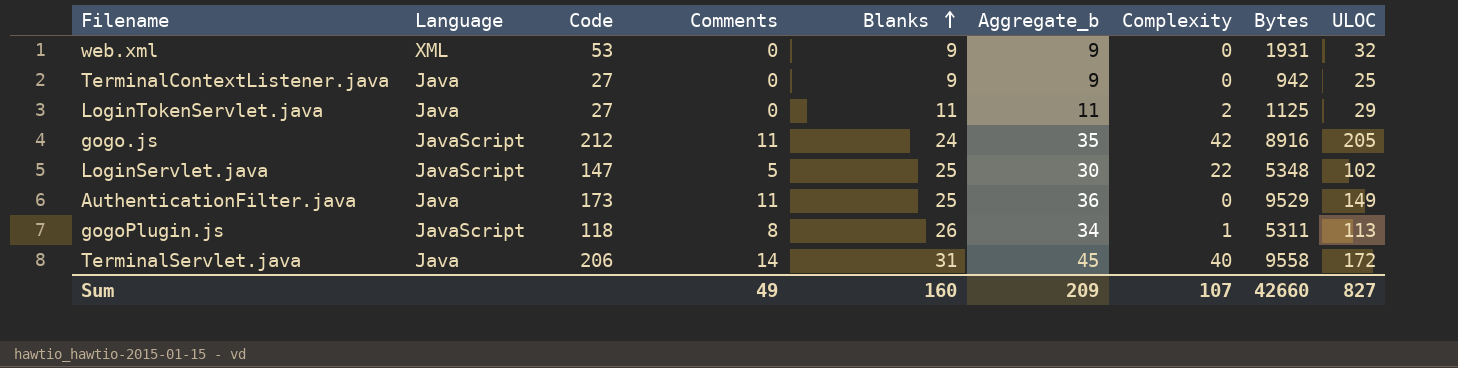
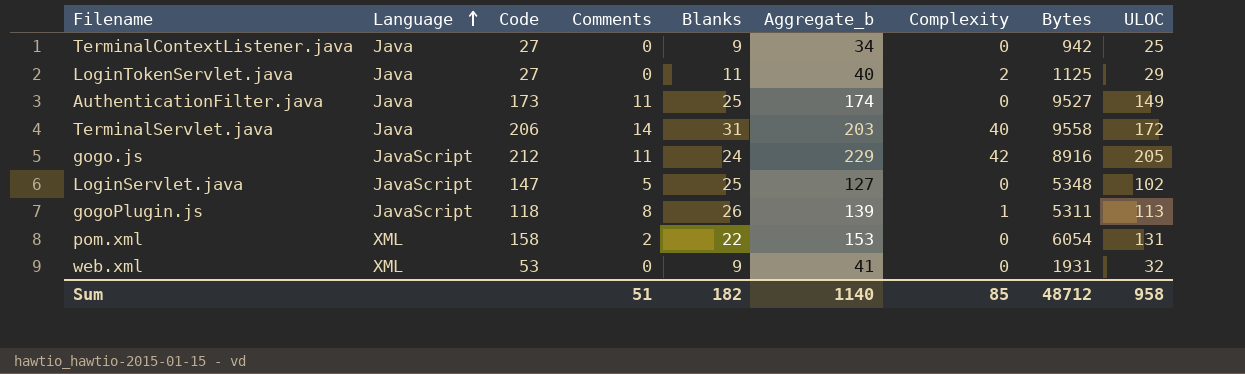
row order: Blanks ascending -> Language ascending
column Aggregate_b | formula: [Comments] + [Blanks] -> [Blanks] + [ULOC]
AuthenticationFilter.java | Bytes: 9529 -> 9527
LoginServlet.java | Complexity: 22 -> 0
row pom.xml: none -> XML | 158 | 2 | 22 | 153 | 0 | 6054 | 131
Sum | Comments: 49 -> 51
Sum | Blanks: 160 -> 182
Sum | Aggregate_b: 209 -> 1140
Sum | Complexity: 107 -> 85
Sum | Bytes: 42660 -> 48712
Sum | ULOC: 827 -> 958

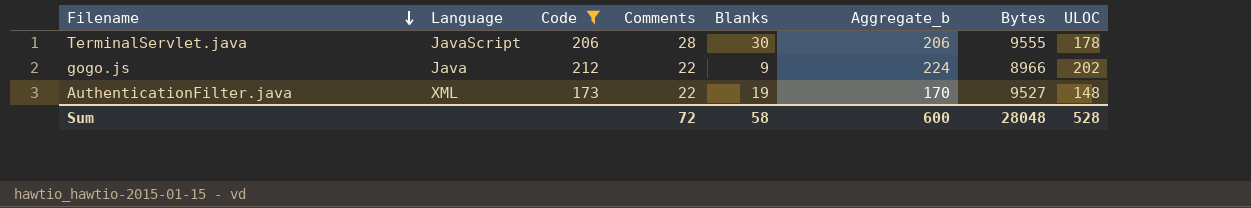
filter: none -> Code >= 173
row order: Language ascending -> Filename descending
column Complexity | position: 7 -> none
column Aggregate_b | formula: [Blanks] + [ULOC] -> [Comments] + [ULOC]
TerminalServlet.java | Language: Java -> JavaScript
TerminalServlet.java | Comments: 14 -> 28
TerminalServlet.java | Blanks: 31 -> 30
TerminalServlet.java | Bytes: 9558 -> 9555
TerminalServlet.java | ULOC: 172 -> 178
gogo.js | Language: JavaScript -> Java
gogo.js | Comments: 11 -> 22
gogo.js | Blanks: 24 -> 9
gogo.js | Bytes: 8916 -> 8966
gogo.js | ULOC: 205 -> 202
AuthenticationFilter.java | Language: Java -> XML
AuthenticationFilter.java | Comments: 11 -> 22
AuthenticationFilter.java | Blanks: 25 -> 19
AuthenticationFilter.java | ULOC: 149 -> 148
Sum | Comments: 51 -> 72
Sum | Blanks: 182 -> 58
Sum | Aggregate_b: 1140 -> 600
Sum | Bytes: 48712 -> 28048
Sum | ULOC: 958 -> 528

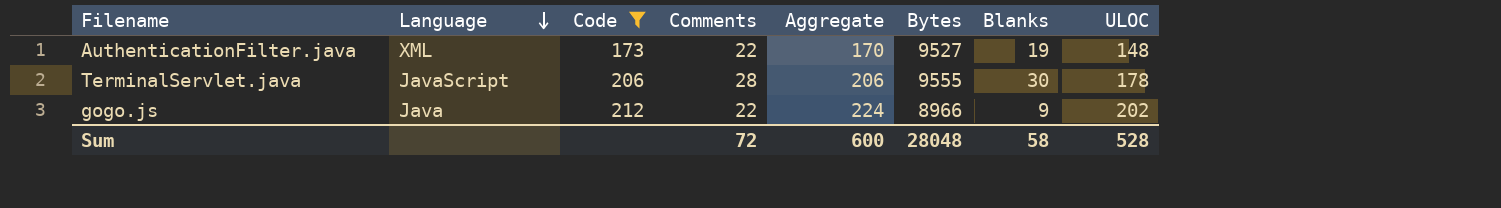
row order: Filename descending -> Language descending
column name: Aggregate_b -> Aggregate
column Blanks | position: 5 -> 7

